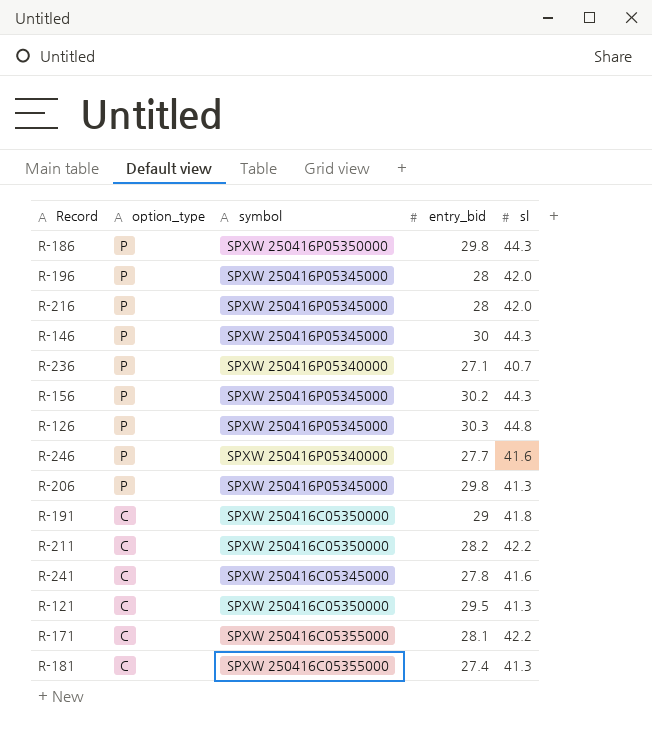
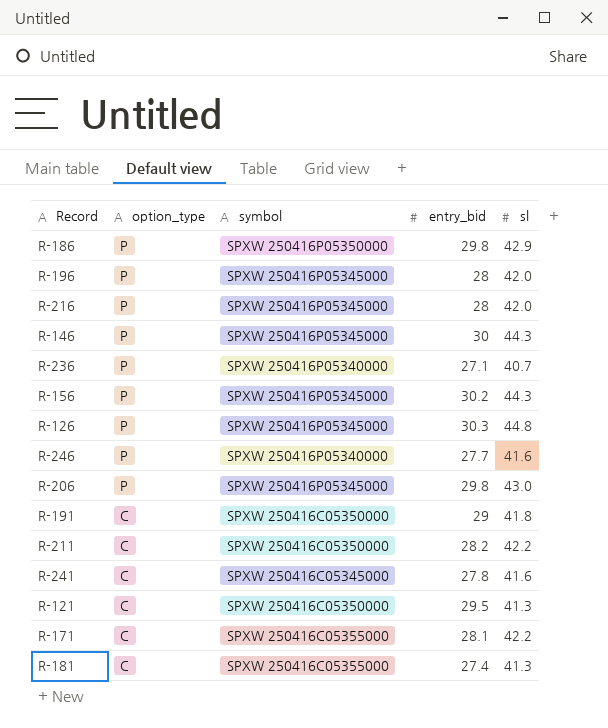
R-186 | sl: 44.3 -> 42.9
R-206 | sl: 41.3 -> 43.0

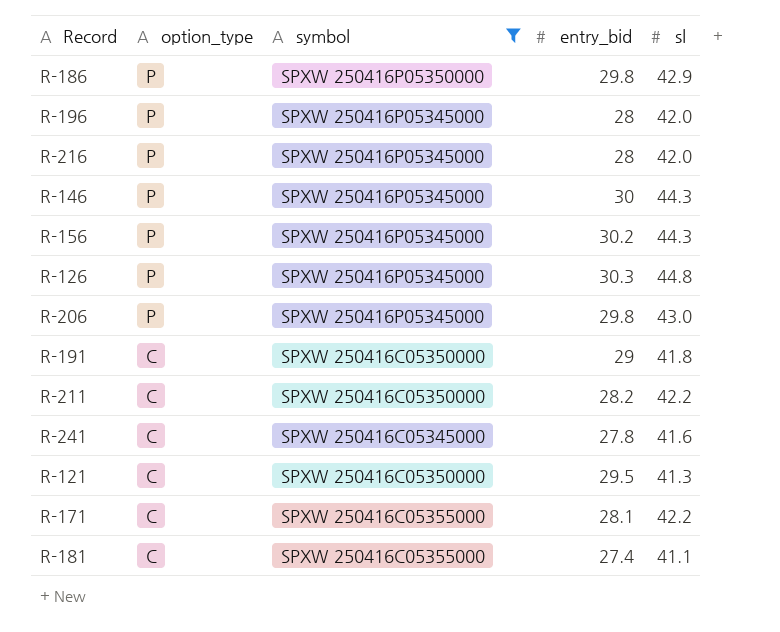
filter: none -> symbol != SPXW 250416P05340000
R-181 | sl: 41.3 -> 41.1

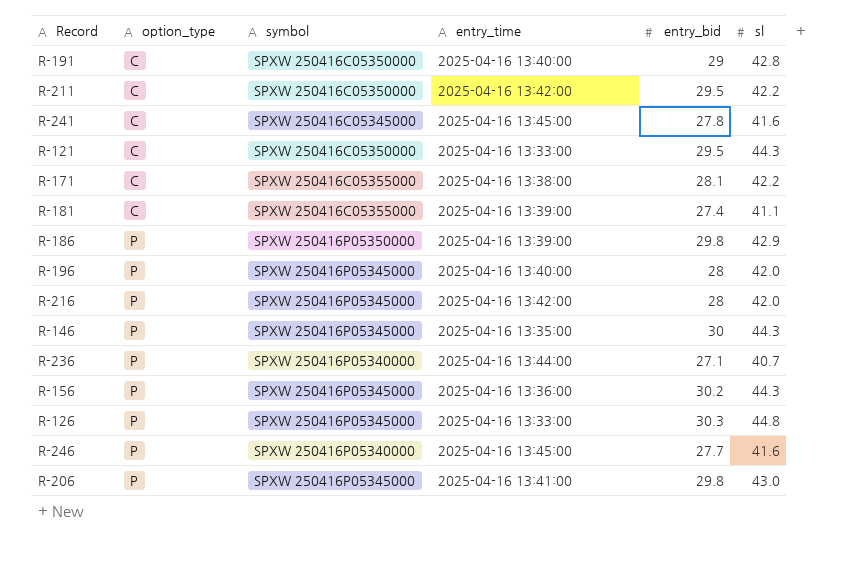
filter: symbol != SPXW 250416P05340000 -> none
row order: option_type descending -> option_type ascending
column entry_time | position: none -> 4
R-191 | sl: 41.8 -> 42.8
R-211 | entry_bid: 28.2 -> 29.5
R-121 | sl: 41.3 -> 44.3

